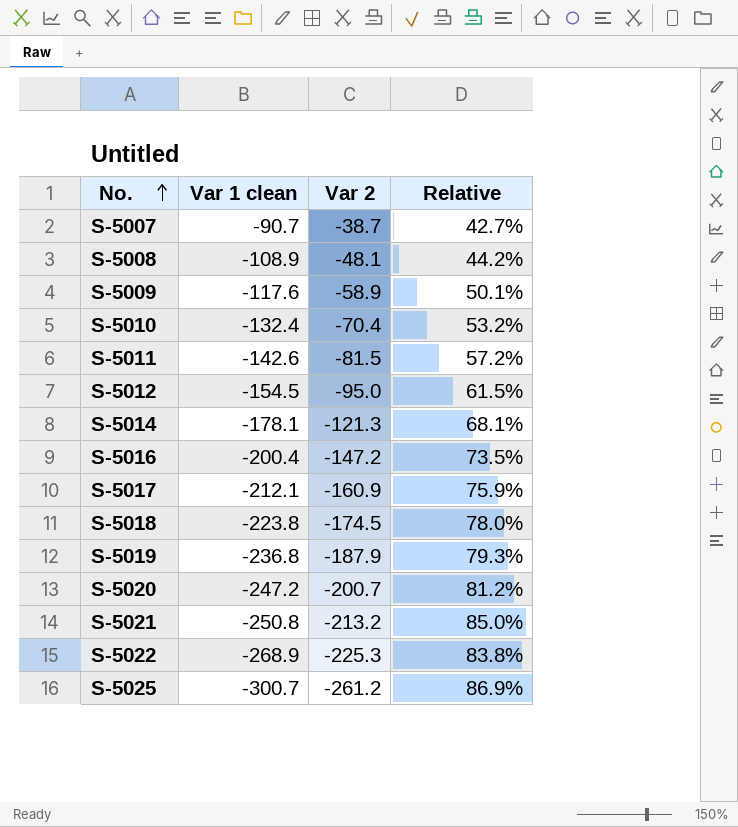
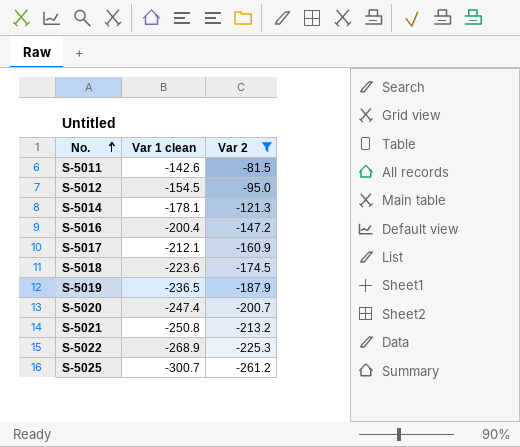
filter: none -> Var 2 <= -81.5
column Relative | formula: [Var 2] / [Var 1 clean] -> none
S-5018 | Var 1 clean: -223.8 -> -223.6
S-5019 | Var 1 clean: -236.8 -> -236.5
S-5020 | Var 1 clean: -247.2 -> -247.4

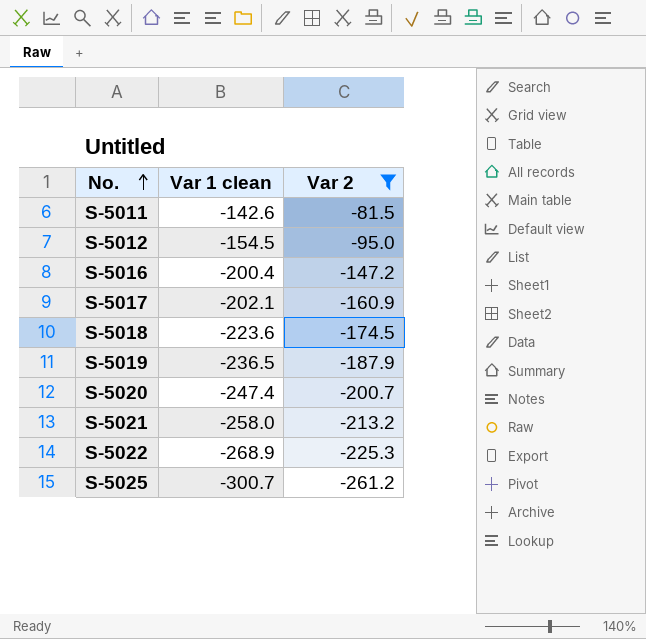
row S-5014: -178.1 | -121.3 -> none
S-5017 | Var 1 clean: -212.1 -> -202.1
S-5021 | Var 1 clean: -250.8 -> -258.0

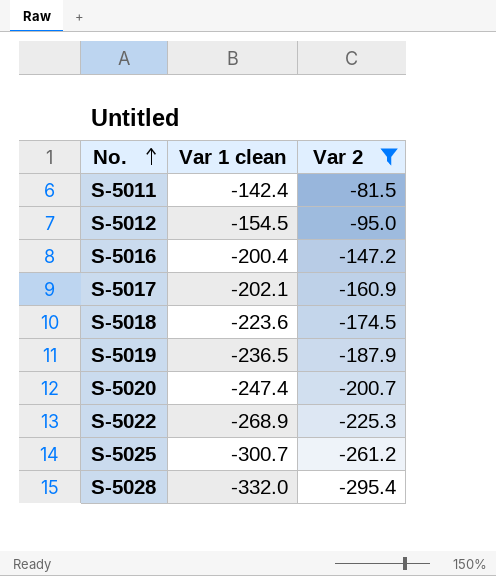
row S-5021: -258.0 | -213.2 -> none
S-5011 | Var 1 clean: -142.6 -> -142.4
row S-5028: none -> -332.0 | -295.4

